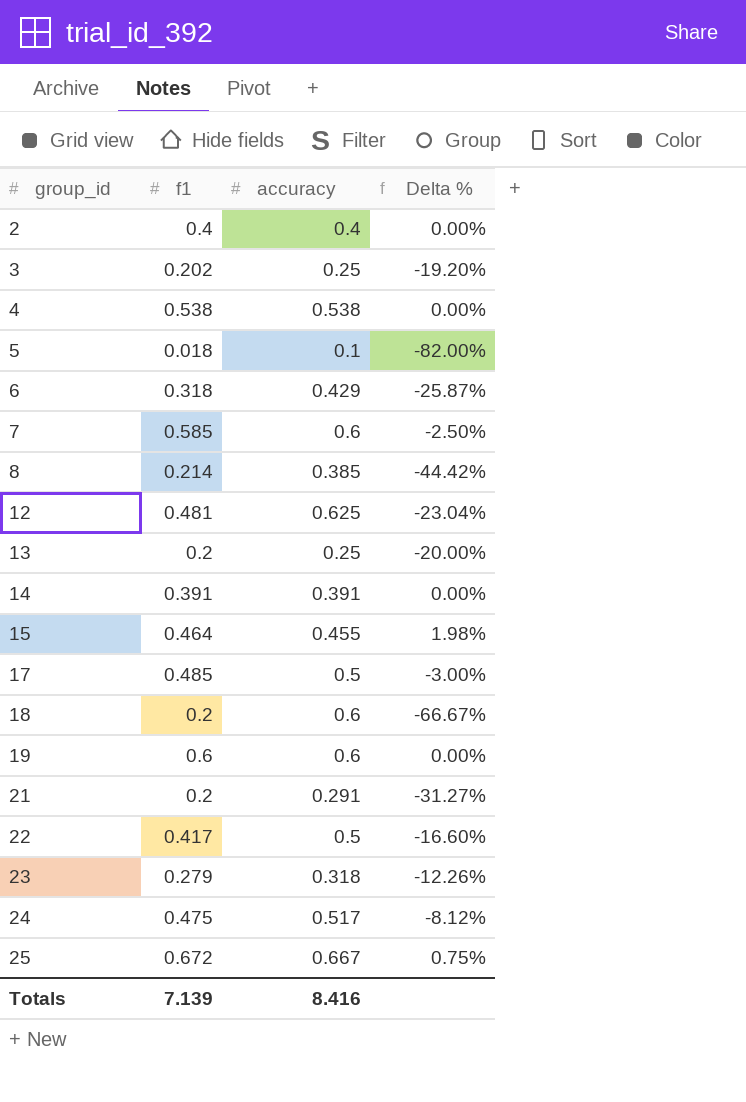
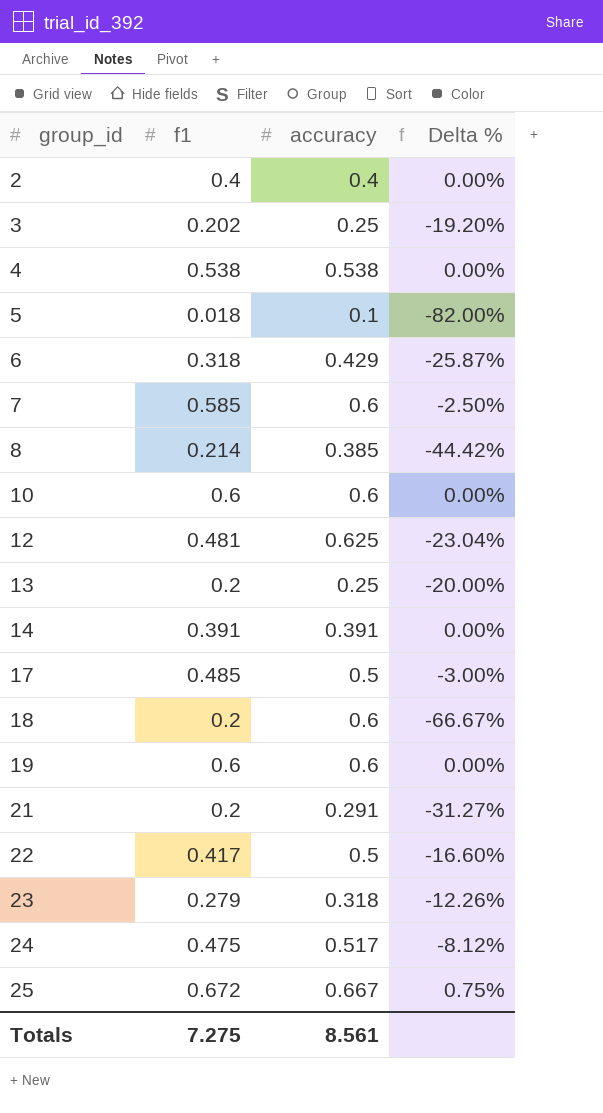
row 15: 0.464 | 0.455 | 1.98% -> none
row 10: none -> 0.6 | 0.6 | 0.00%
Totals | f1: 7.139 -> 7.275
Totals | accuracy: 8.416 -> 8.561

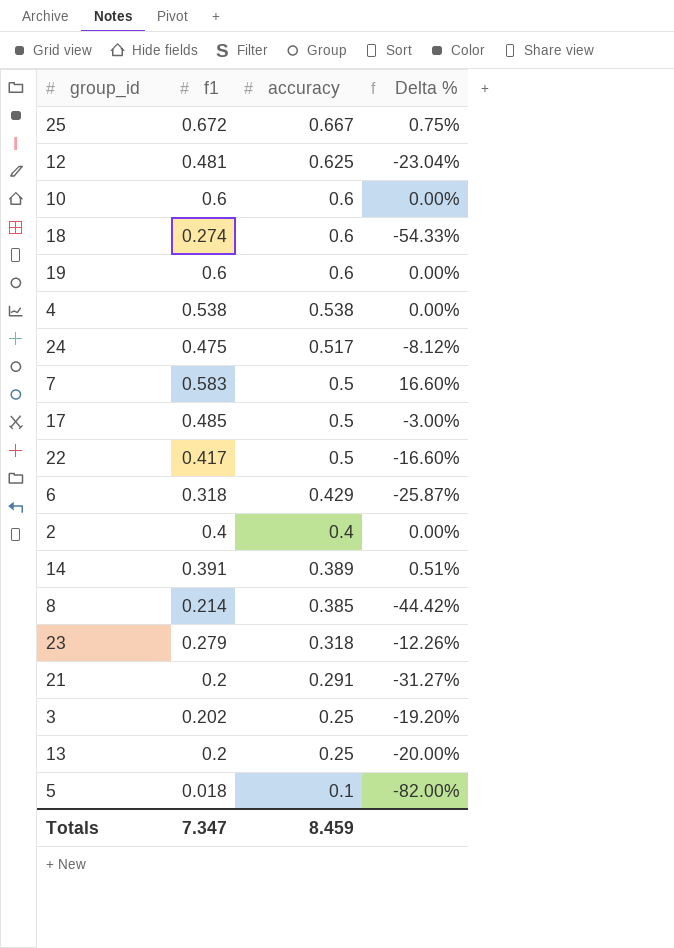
row order: group_id ascending -> accuracy descending
18 | f1: 0.2 -> 0.274
18 | Delta %: -66.67% -> -54.33%
7 | f1: 0.585 -> 0.583
7 | accuracy: 0.6 -> 0.5
7 | Delta %: -2.50% -> 16.60%
14 | accuracy: 0.391 -> 0.389
14 | Delta %: 0.00% -> 0.51%
Totals | f1: 7.275 -> 7.347
Totals | accuracy: 8.561 -> 8.459

